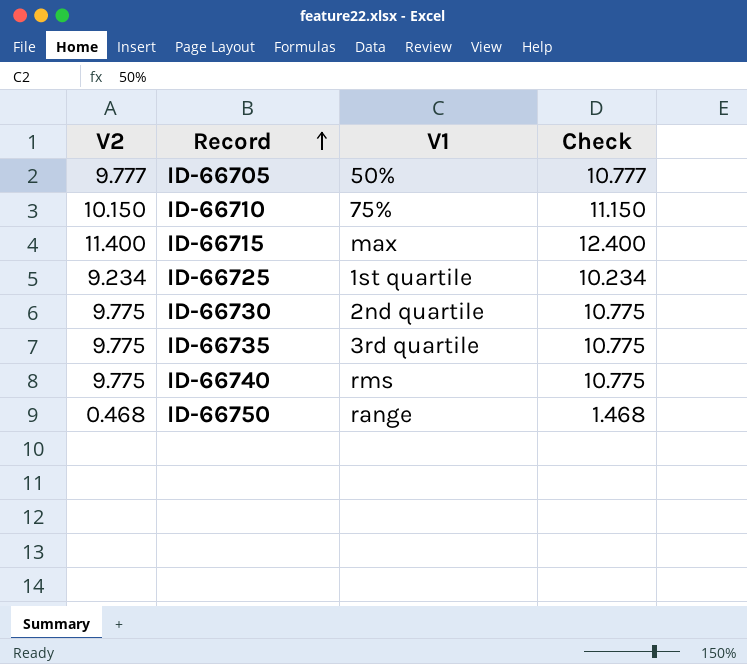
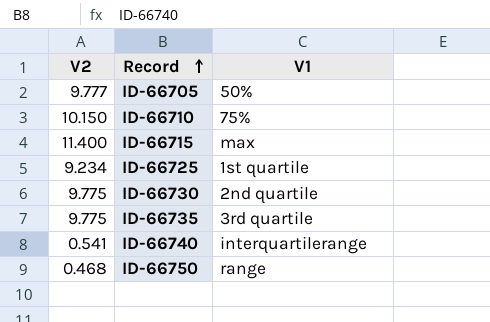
column Check | formula: [V2] + 1 -> none
ID-66740 | V2: 9.775 -> 0.541
ID-66740 | V1: rms -> interquartilerange

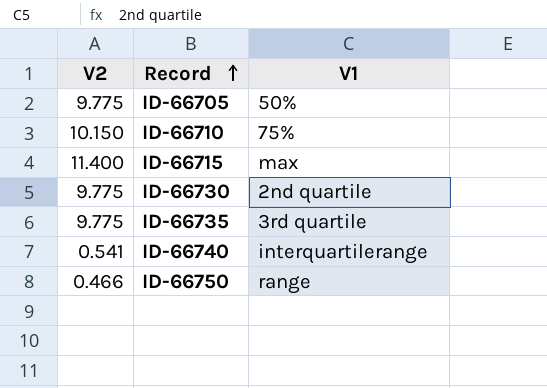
row ID-66725: 9.234 | 1st quartile -> none
ID-66705 | V2: 9.777 -> 9.775
ID-66750 | V2: 0.468 -> 0.466

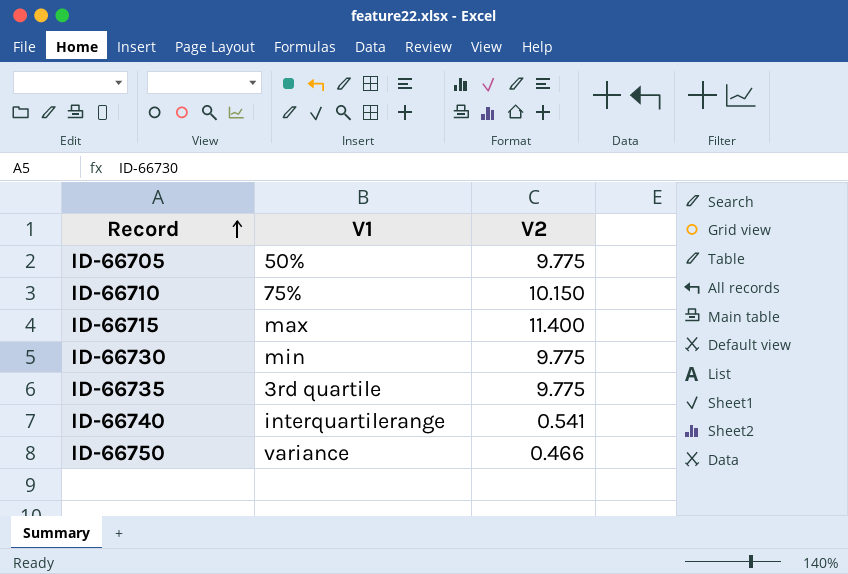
column V2 | position: 1 -> 3
ID-66730 | V1: 2nd quartile -> min
ID-66750 | V1: range -> variance

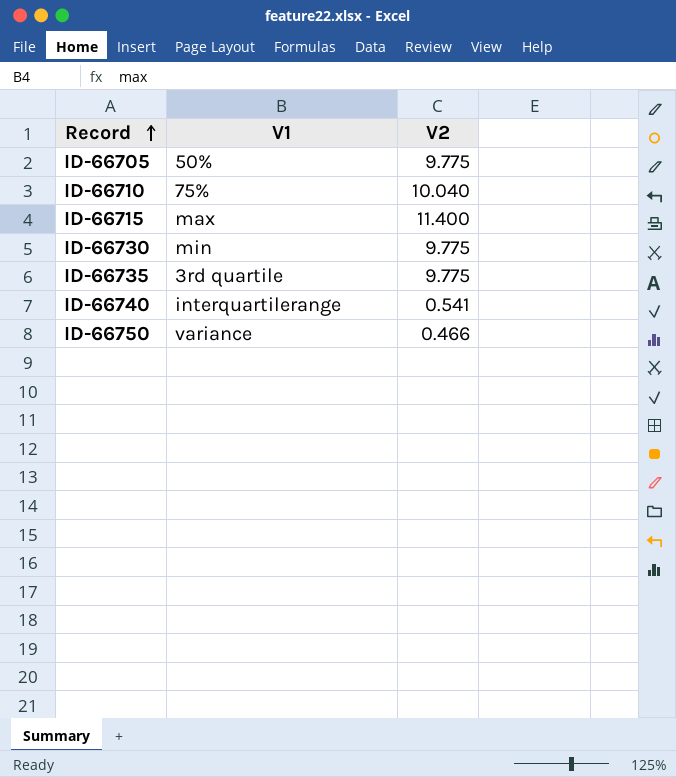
ID-66710 | V2: 10.150 -> 10.040

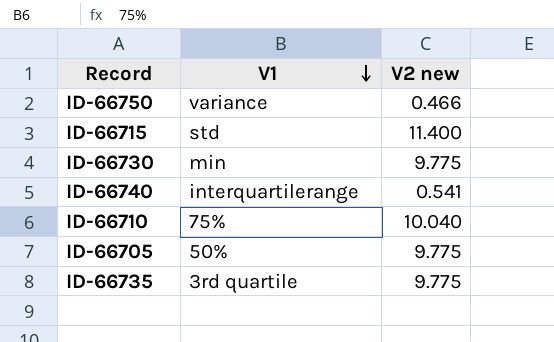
row order: Record ascending -> V1 descending
column name: V2 -> V2 new
ID-66715 | V1: max -> std

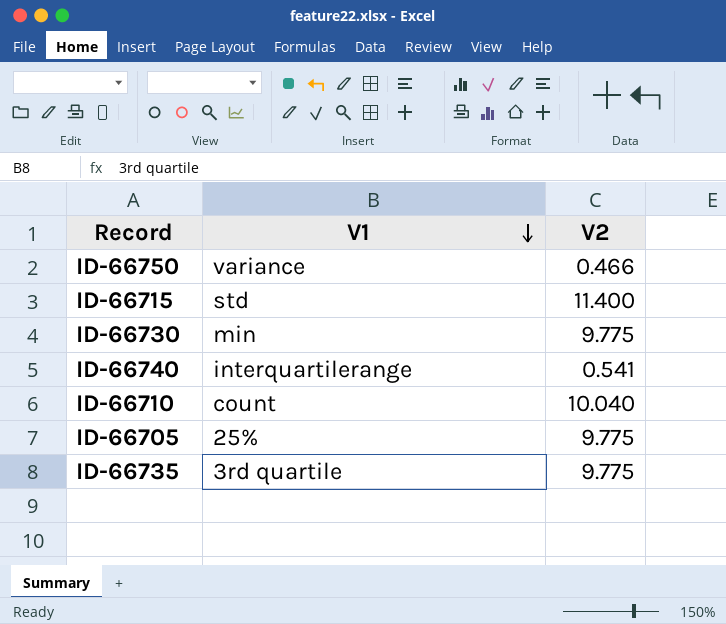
column name: V2 new -> V2
ID-66710 | V1: 75% -> count
ID-66705 | V1: 50% -> 25%

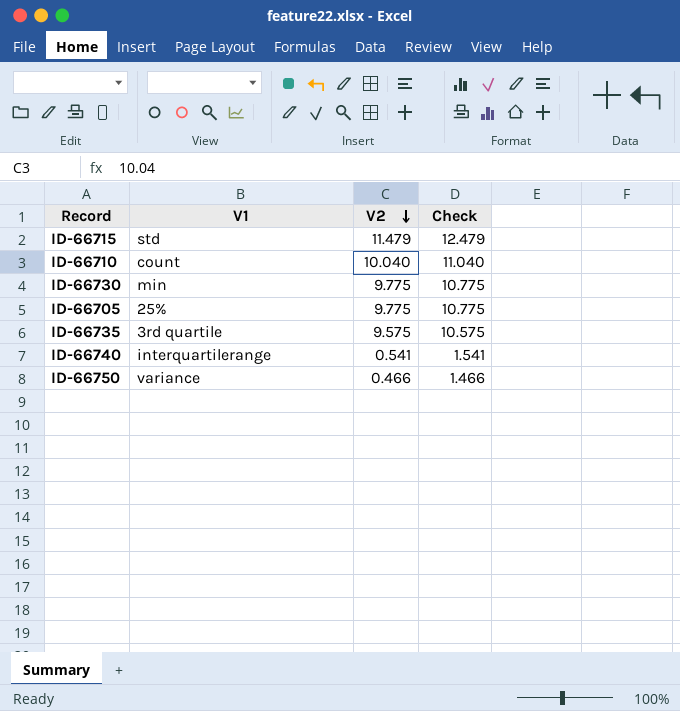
row order: V1 descending -> V2 descending
column Check | formula: none -> [V2] + 1
ID-66715 | V2: 11.400 -> 11.479
ID-66735 | V2: 9.775 -> 9.575

